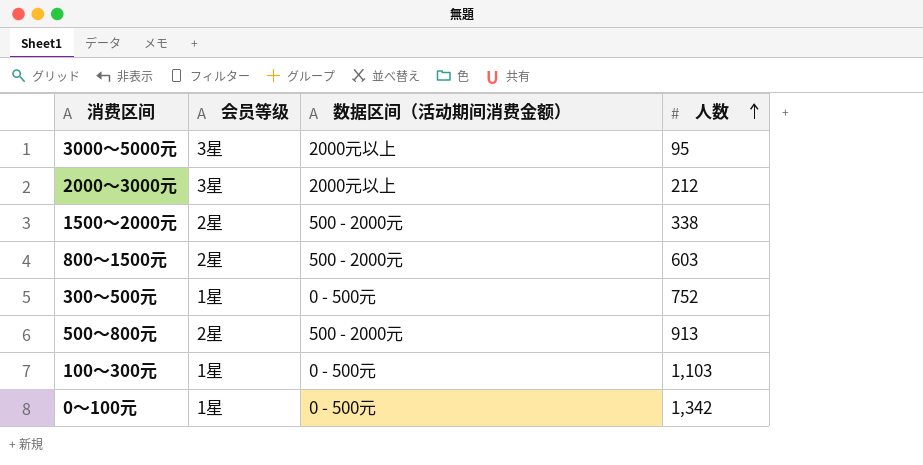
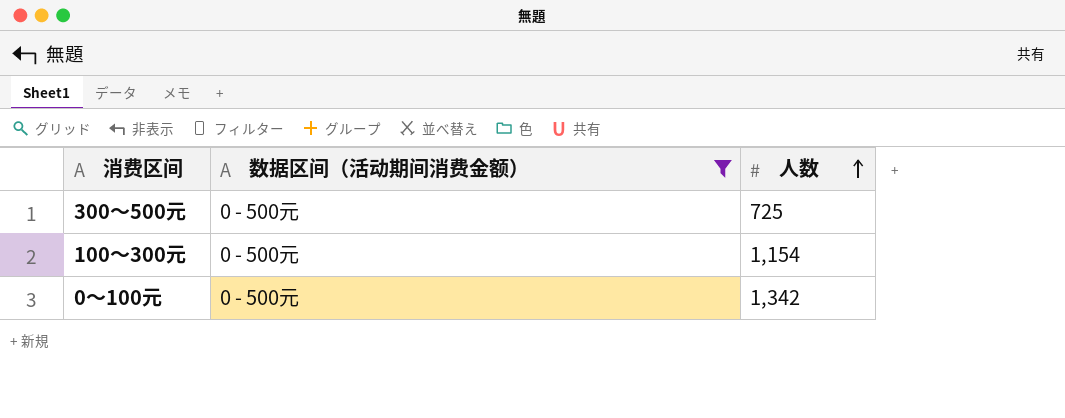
filter: none -> 数据区间（活动期间消费金额） = 0 - 500元
column 会员等级 | position: 2 -> none
300～500元 | 人数: 752 -> 725
100～300元 | 人数: 1,103 -> 1,154

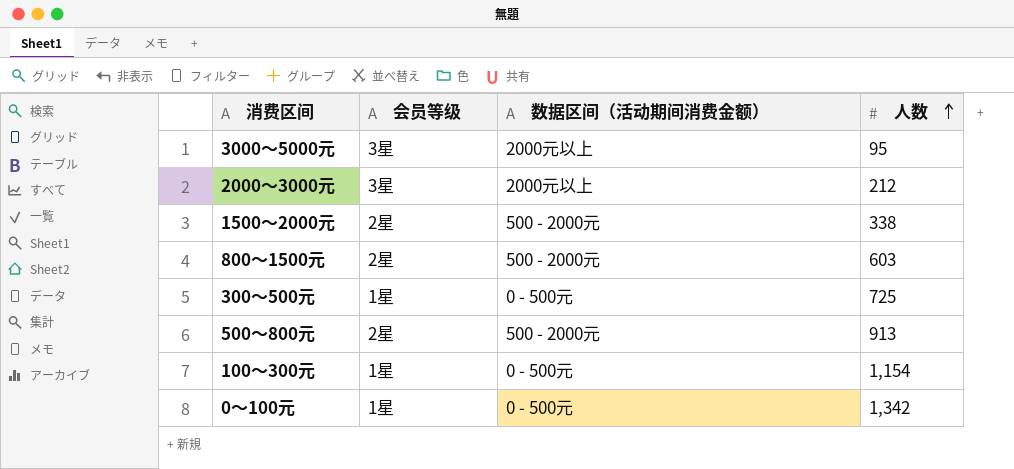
filter: 数据区间（活动期间消费金额） = 0 - 500元 -> none
column 会员等级 | position: none -> 2

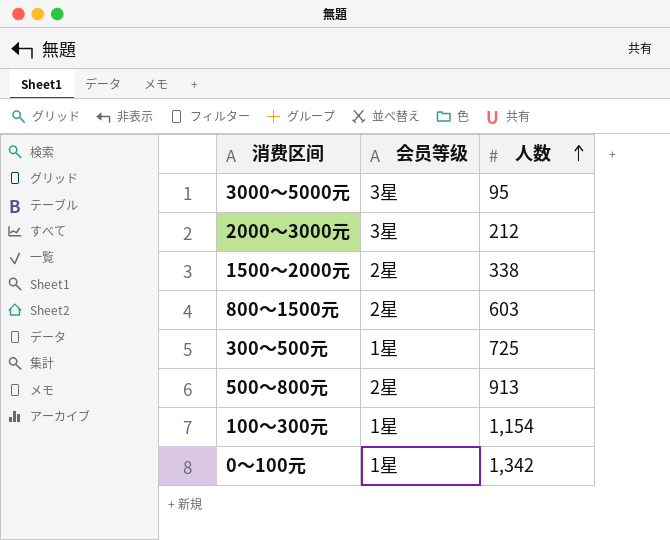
column 数据区间（活动期间消费金额） | position: 3 -> none

